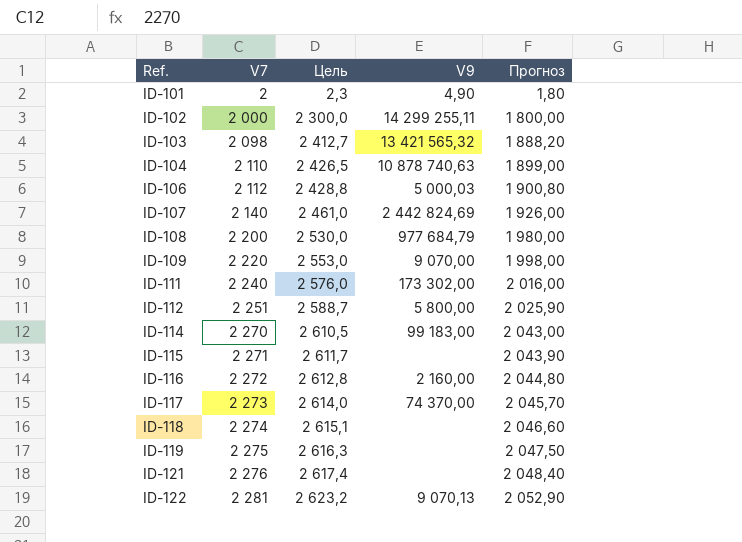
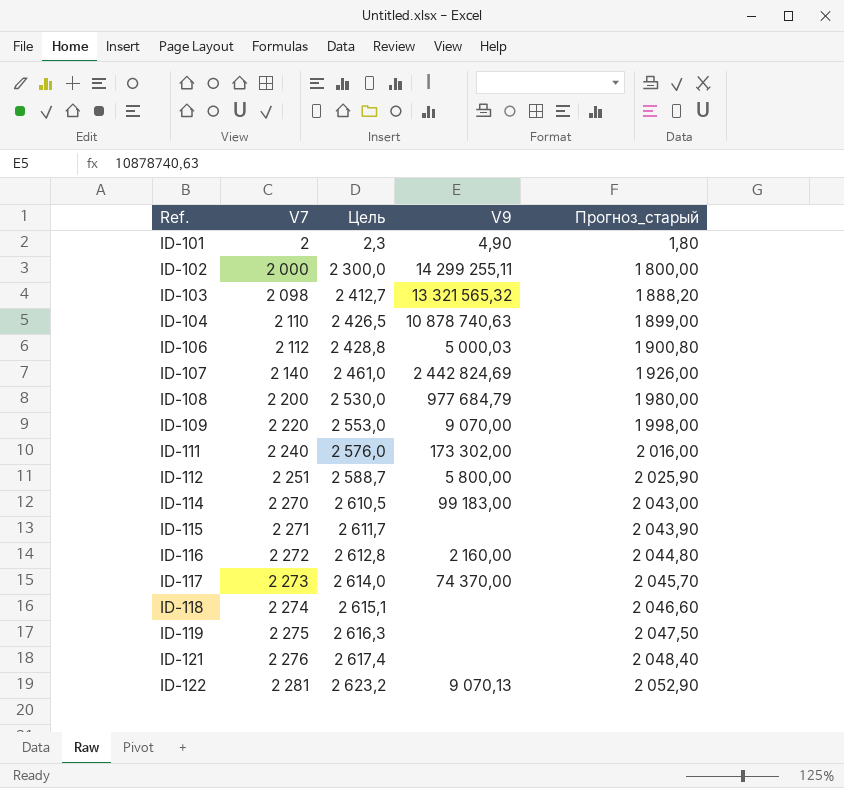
column name: Прогноз -> Прогноз_старый
ID-103 | V9: 13 421 565,32 -> 13 321 565,32

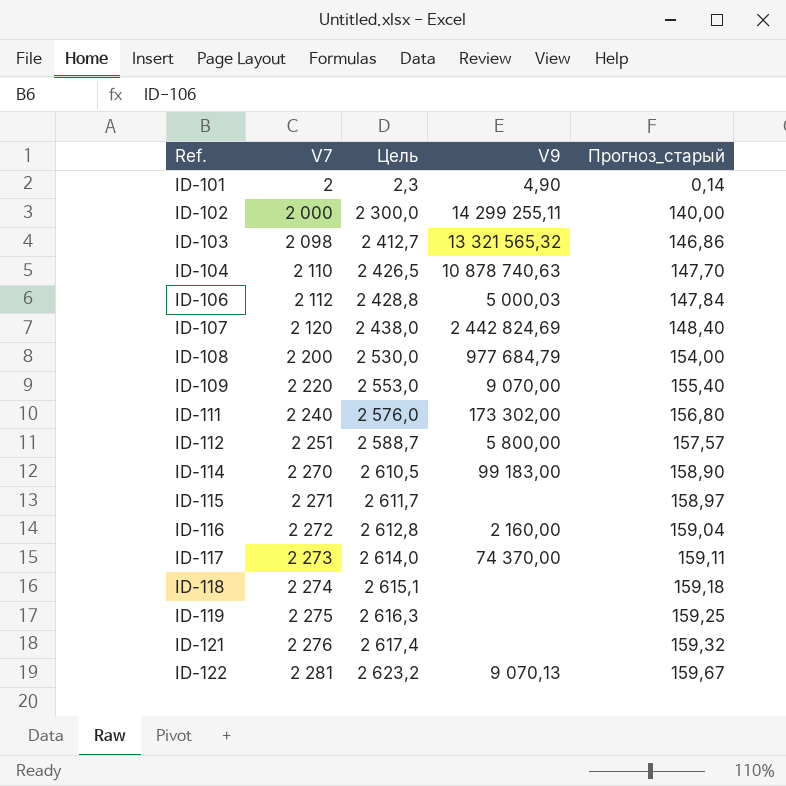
column Прогноз_старый | formula: [V7] * 0,9 -> [V7] * 0,07
ID-107 | V7: 2 140 -> 2 120
ID-107 | Цель: 2 461,0 -> 2 438,0

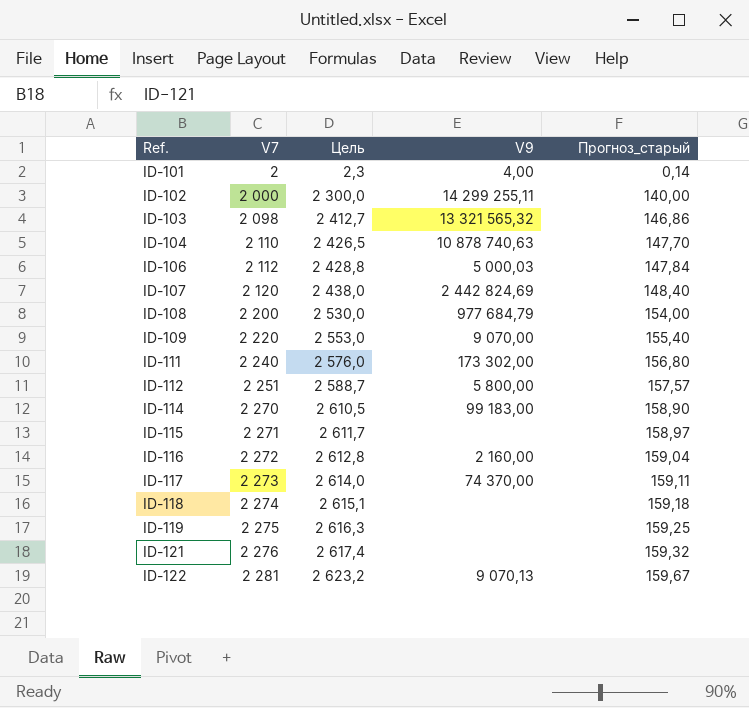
ID-101 | V9: 4,90 -> 4,00

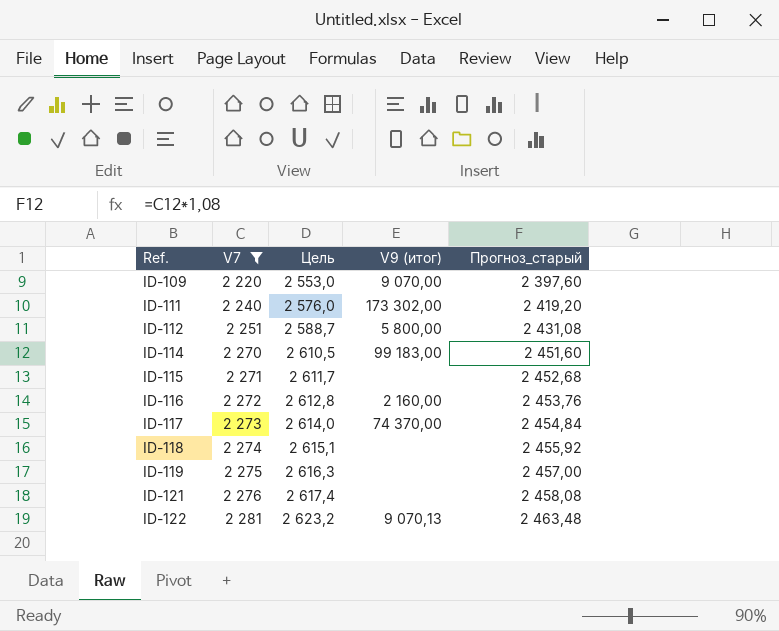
filter: none -> V7 >= 2 220
column name: V9 -> V9 (итог)
column Прогноз_старый | formula: [V7] * 0,07 -> [V7] * 1,08

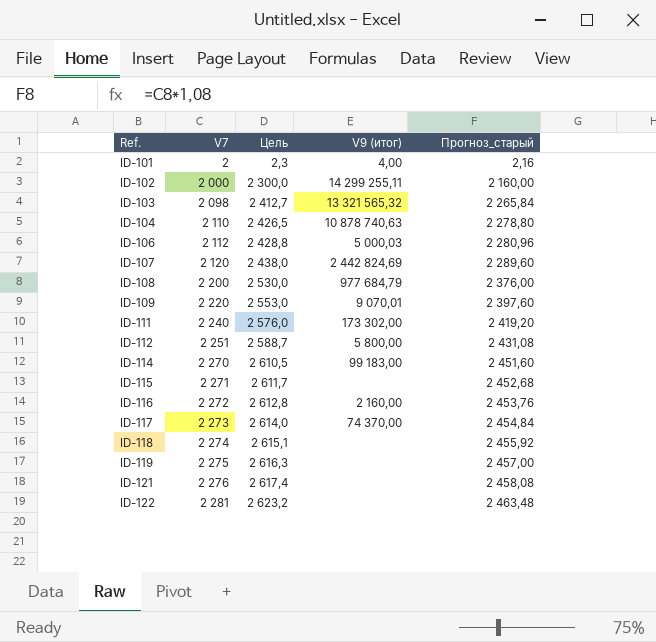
filter: V7 >= 2 220 -> none
ID-109 | V9 (итог): 9 070,00 -> 9 070,01
ID-122 | V9 (итог): 9 070,13 -> none

